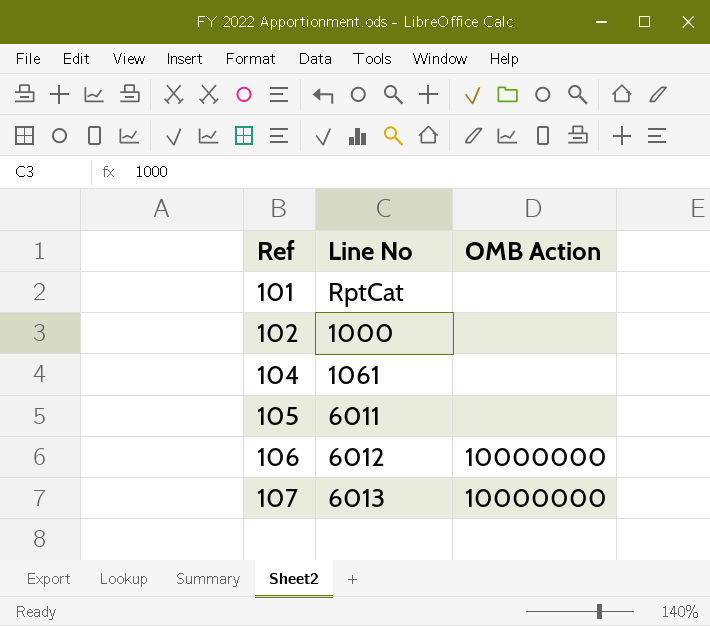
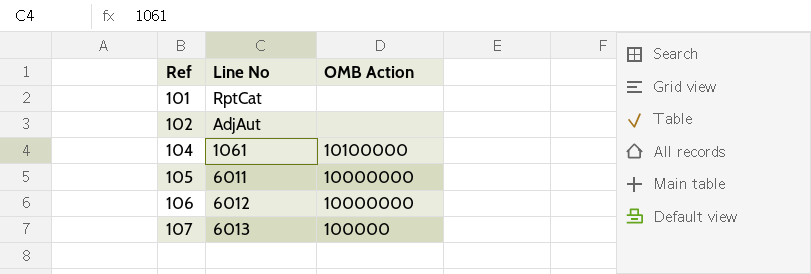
102 | Line No: 1000 -> AdjAut
104 | OMB Action: none -> 10100000
105 | OMB Action: none -> 10000000
107 | OMB Action: 10000000 -> 100000

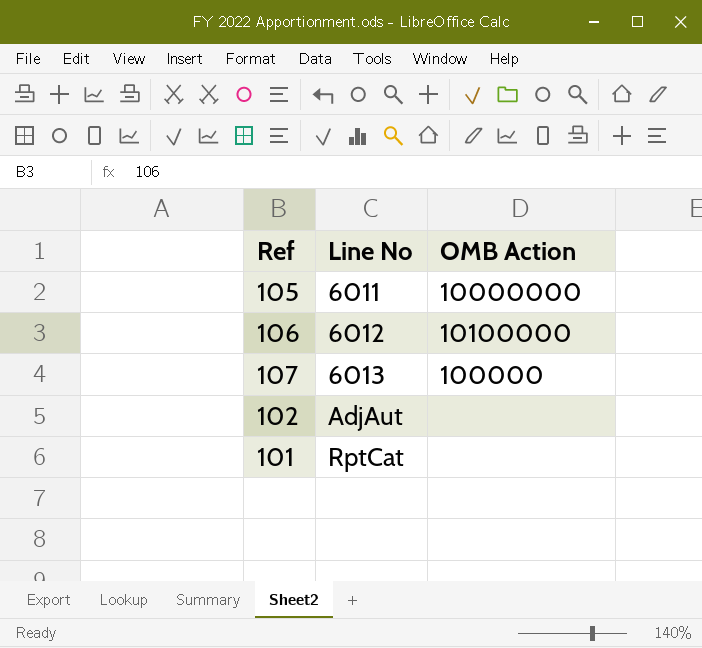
row order: Ref ascending -> Line No ascending
row 104: 1061 | 10100000 -> none
106 | OMB Action: 10000000 -> 10100000

